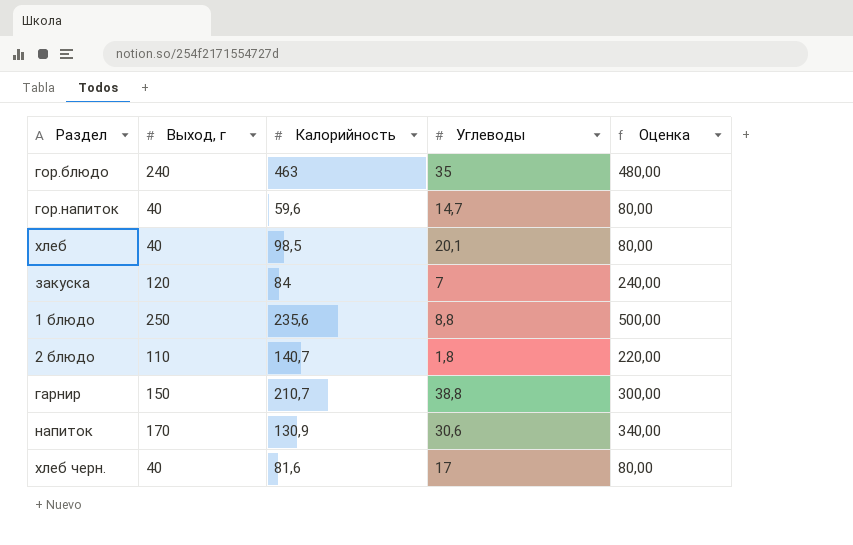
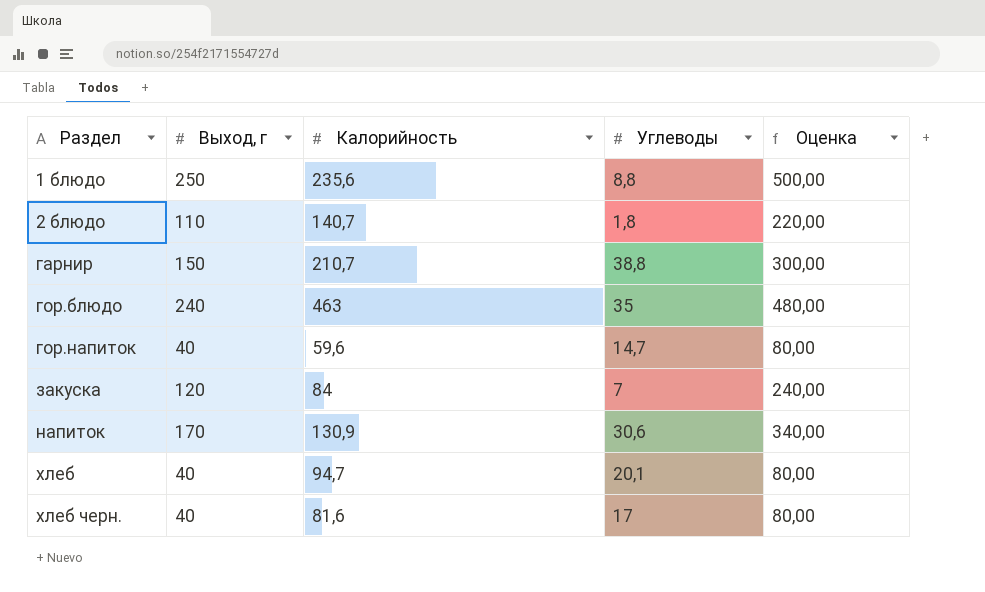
row order: none -> Раздел ascending
хлеб | Калорийность: 98,5 -> 94,7

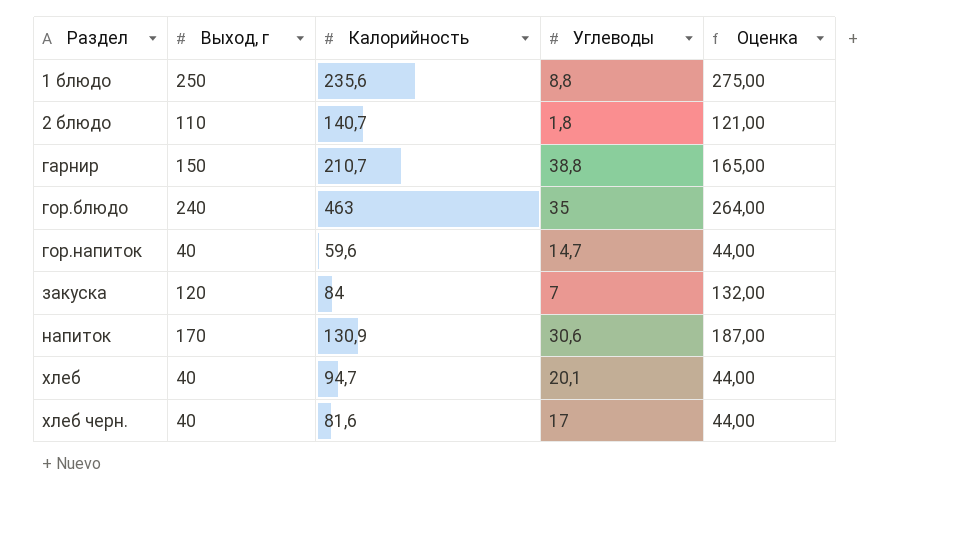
column Оценка | formula: [Выход, г] * 2 -> [Выход, г] * 1,1

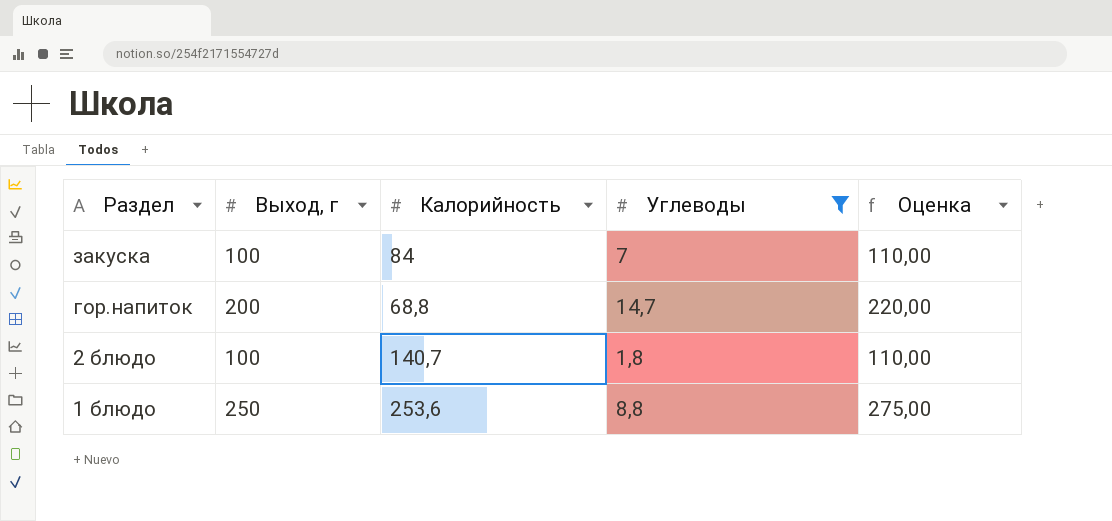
filter: none -> Углеводы <= 14,7
row order: Раздел ascending -> Раздел descending
закуска | Выход, г: 120 -> 100
закуска | Оценка: 132,00 -> 110,00
гор.напиток | Выход, г: 40 -> 200
гор.напиток | Калорийность: 59,6 -> 68,8
гор.напиток | Оценка: 44,00 -> 220,00
2 блюдо | Выход, г: 110 -> 100
2 блюдо | Оценка: 121,00 -> 110,00
1 блюдо | Калорийность: 235,6 -> 253,6

